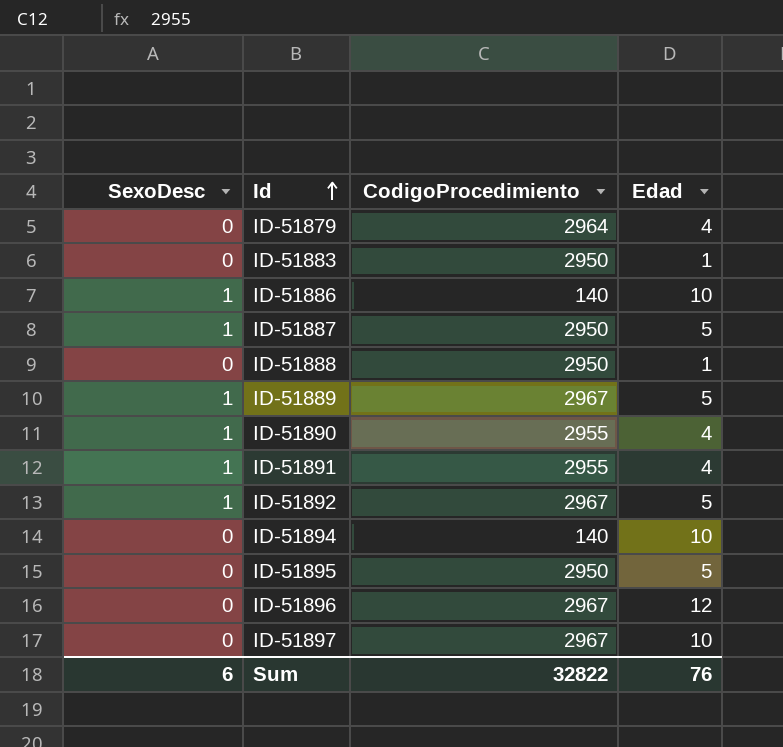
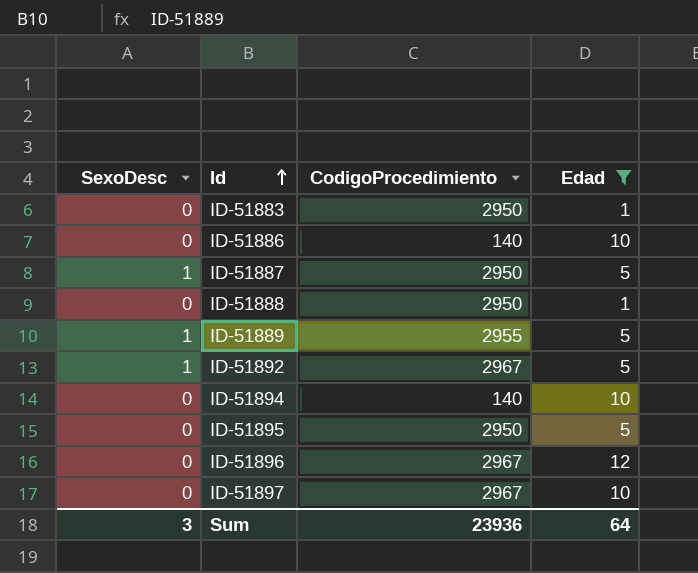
filter: none -> Edad != 4
ID-51886 | SexoDesc: 1 -> 0
ID-51889 | CodigoProcedimiento: 2967 -> 2955
Sum | SexoDesc: 6 -> 3
Sum | CodigoProcedimiento: 32822 -> 23936
Sum | Edad: 76 -> 64

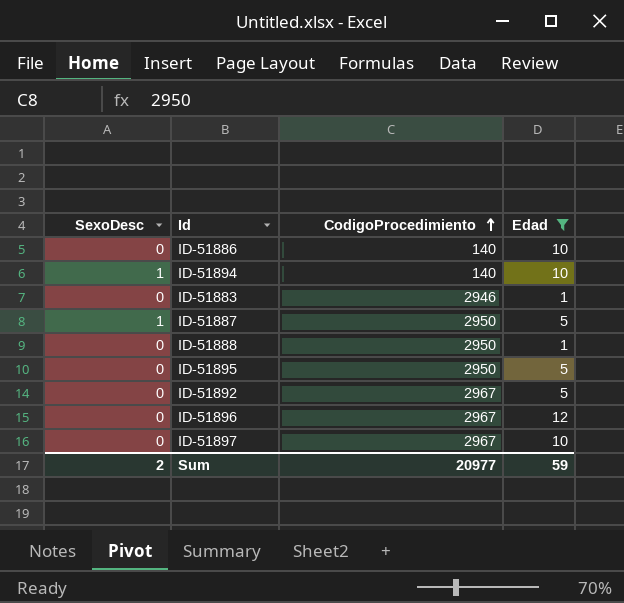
row order: Id ascending -> CodigoProcedimiento ascending
row ID-51889: 1 | 2955 | 5 -> none
ID-51894 | SexoDesc: 0 -> 1
ID-51883 | CodigoProcedimiento: 2950 -> 2946
ID-51892 | SexoDesc: 1 -> 0
Sum | SexoDesc: 3 -> 2
Sum | CodigoProcedimiento: 23936 -> 20977
Sum | Edad: 64 -> 59

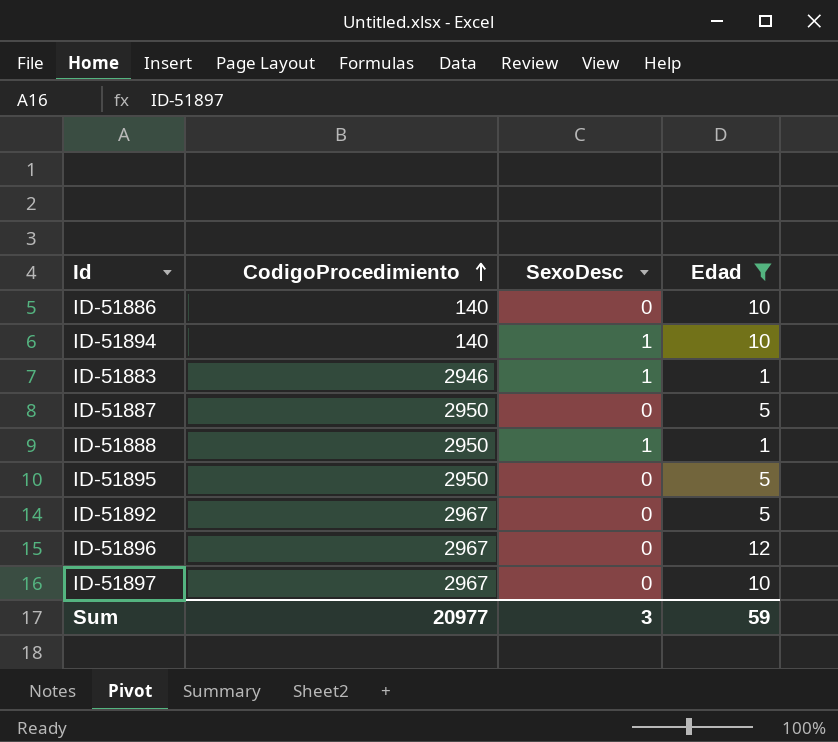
column SexoDesc | position: 1 -> 3
ID-51883 | SexoDesc: 0 -> 1
ID-51887 | SexoDesc: 1 -> 0
ID-51888 | SexoDesc: 0 -> 1
Sum | SexoDesc: 2 -> 3

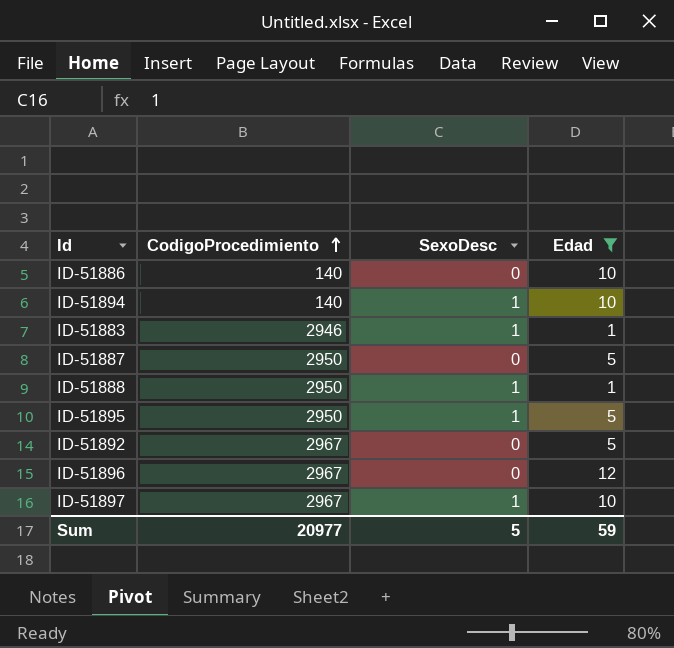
ID-51895 | SexoDesc: 0 -> 1
ID-51897 | SexoDesc: 0 -> 1
Sum | SexoDesc: 3 -> 5

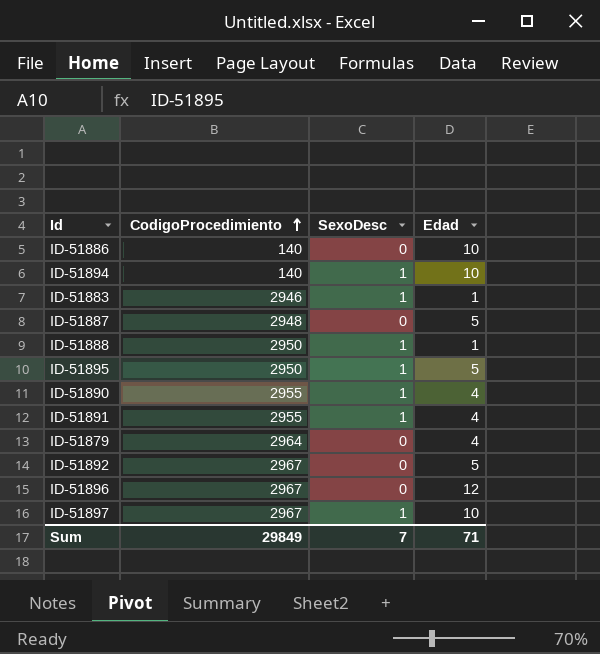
filter: Edad != 4 -> none
ID-51887 | CodigoProcedimiento: 2950 -> 2948
Sum | CodigoProcedimiento: 20977 -> 29849
Sum | SexoDesc: 5 -> 7
Sum | Edad: 59 -> 71

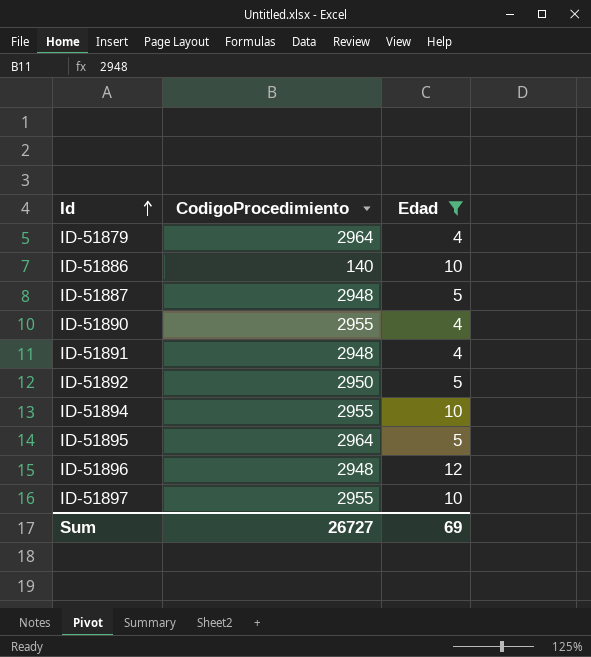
filter: none -> Edad != 1
row order: CodigoProcedimiento ascending -> Id ascending
column SexoDesc | position: 3 -> none
ID-51891 | CodigoProcedimiento: 2955 -> 2948
ID-51892 | CodigoProcedimiento: 2967 -> 2950
ID-51894 | CodigoProcedimiento: 140 -> 2955
ID-51895 | CodigoProcedimiento: 2950 -> 2964
ID-51896 | CodigoProcedimiento: 2967 -> 2948
ID-51897 | CodigoProcedimiento: 2967 -> 2955
Sum | CodigoProcedimiento: 29849 -> 26727
Sum | Edad: 71 -> 69

